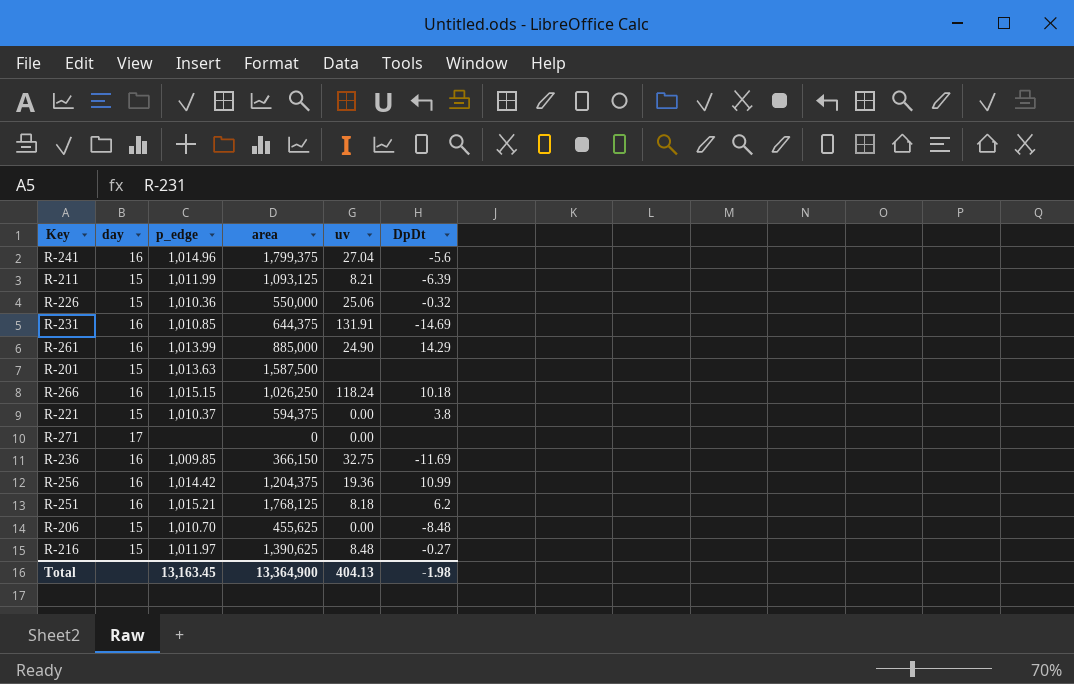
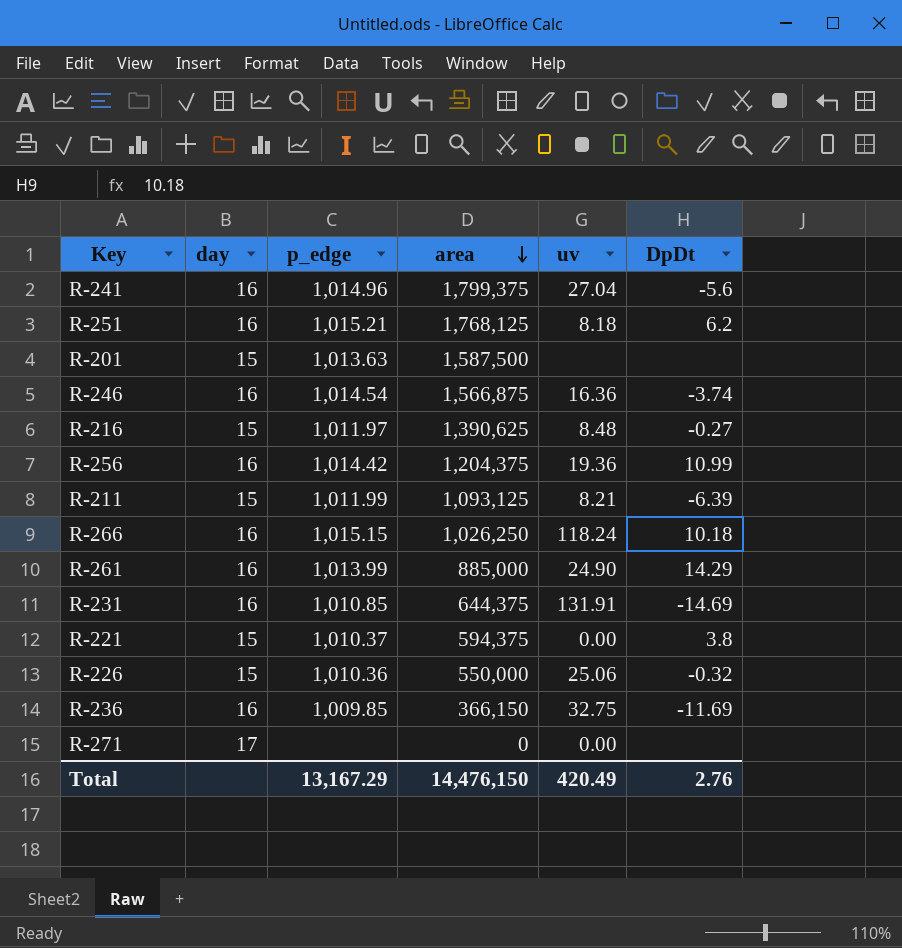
row order: none -> area descending
row R-206: 15 | 1,010.70 | 455,625 | 0.00 | -8.48 -> none
row R-246: none -> 16 | 1,014.54 | 1,566,875 | 16.36 | -3.74
Total | p_edge: 13,163.45 -> 13,167.29
Total | area: 13,364,900 -> 14,476,150
Total | uv: 404.13 -> 420.49
Total | DpDt: -1.98 -> 2.76

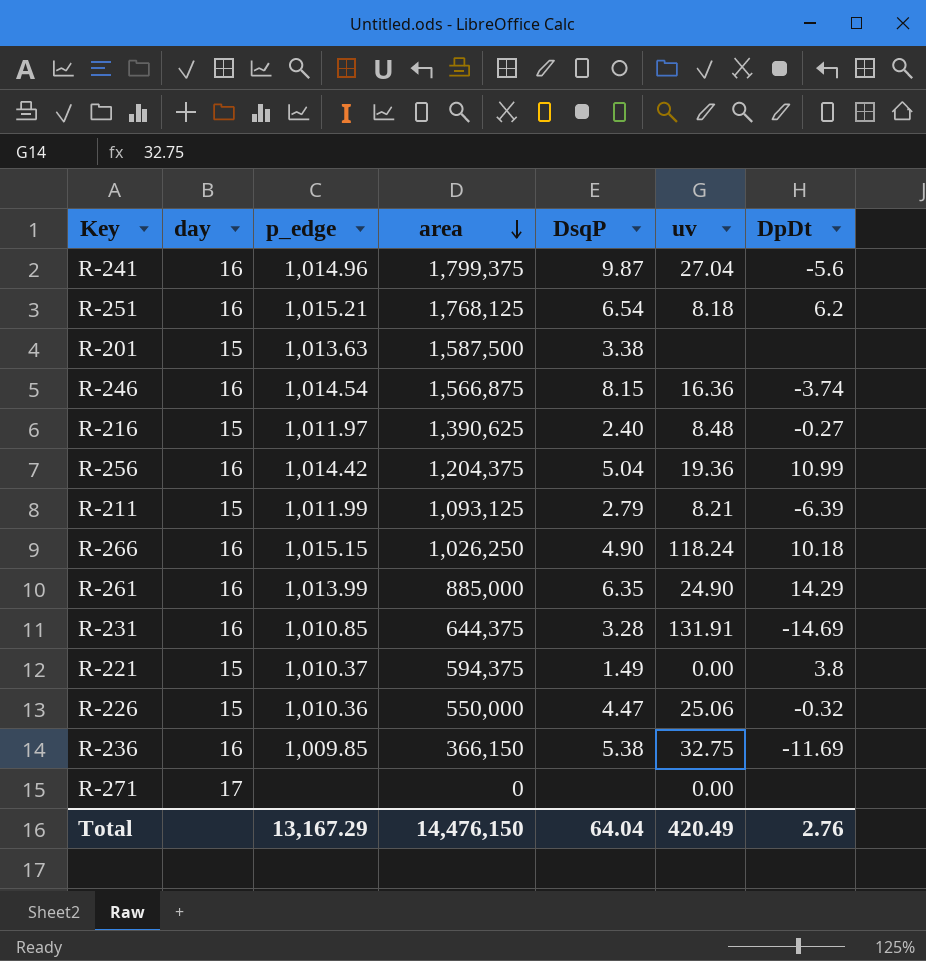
column DsqP | position: none -> 5

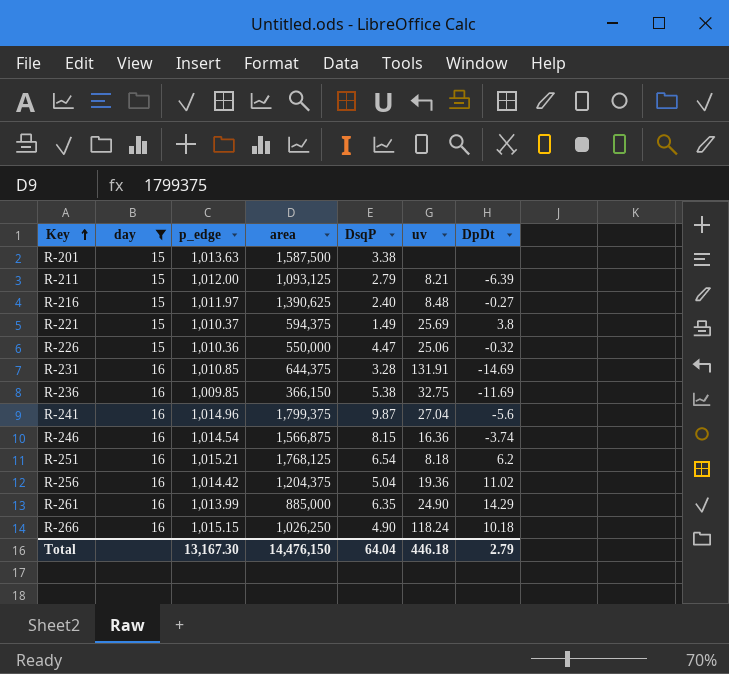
filter: none -> day != 17
row order: area descending -> Key ascending
R-211 | p_edge: 1,011.99 -> 1,012.00
R-221 | uv: 0.00 -> 25.69
R-256 | DpDt: 10.99 -> 11.02
Total | p_edge: 13,167.29 -> 13,167.30
Total | uv: 420.49 -> 446.18
Total | DpDt: 2.76 -> 2.79

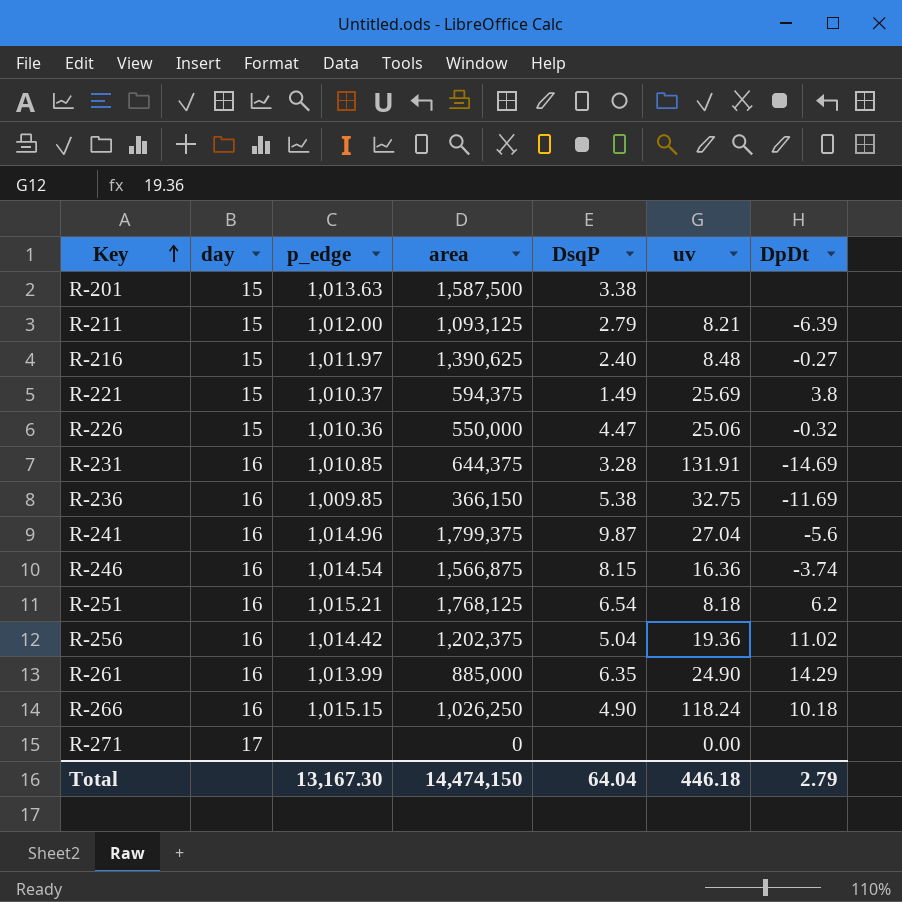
filter: day != 17 -> none
R-256 | area: 1,204,375 -> 1,202,375
Total | area: 14,476,150 -> 14,474,150

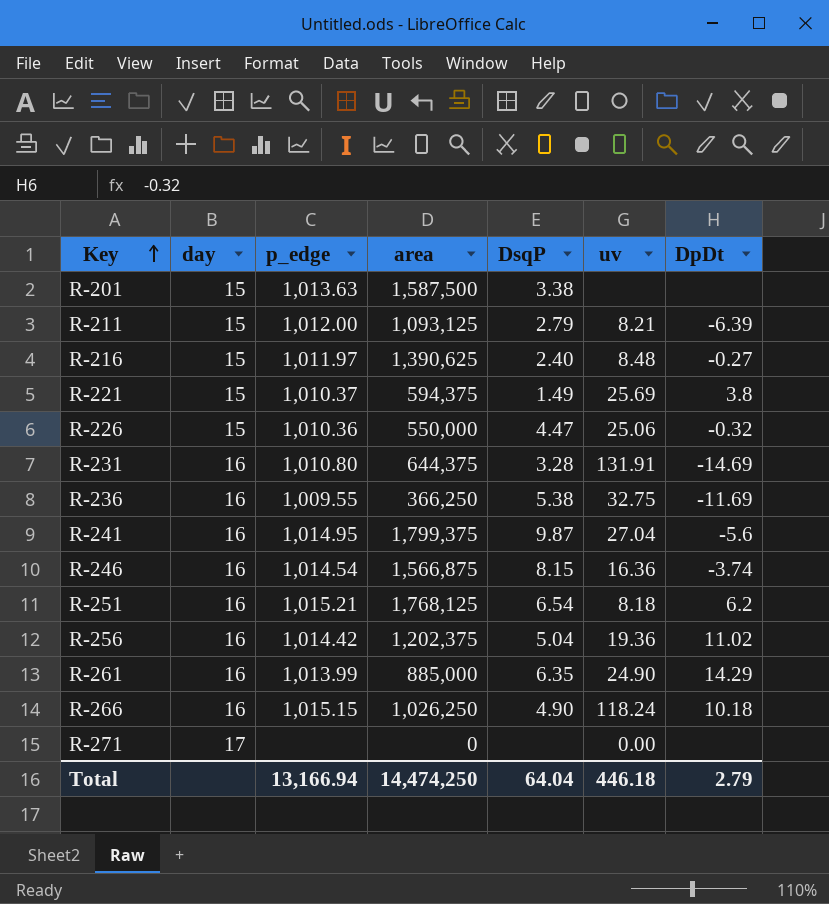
R-231 | p_edge: 1,010.85 -> 1,010.80
R-236 | p_edge: 1,009.85 -> 1,009.55
R-236 | area: 366,150 -> 366,250
R-241 | p_edge: 1,014.96 -> 1,014.95
Total | p_edge: 13,167.30 -> 13,166.94
Total | area: 14,474,150 -> 14,474,250

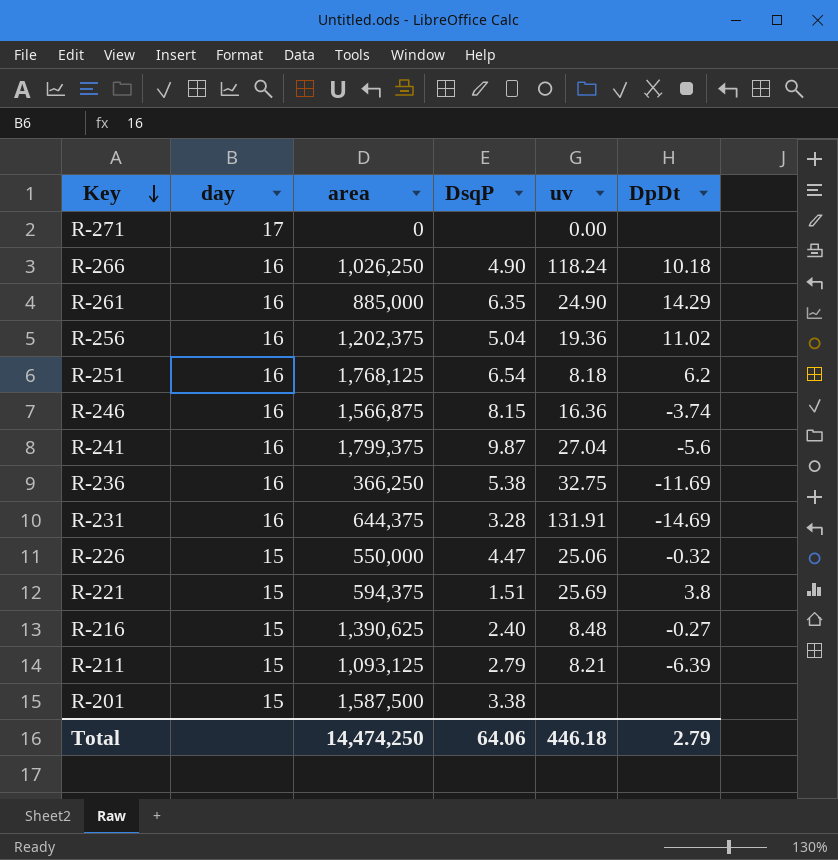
row order: Key ascending -> Key descending
column p_edge | position: 3 -> none
R-221 | DsqP: 1.49 -> 1.51
Total | DsqP: 64.04 -> 64.06

